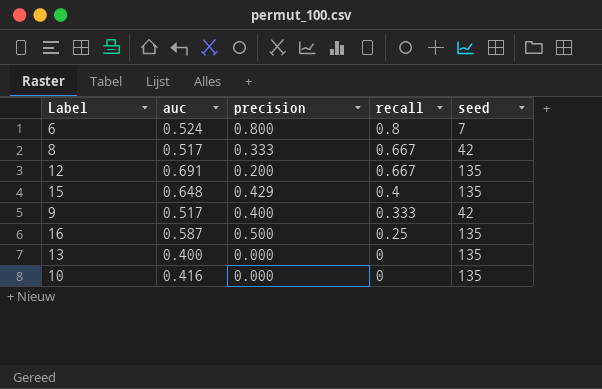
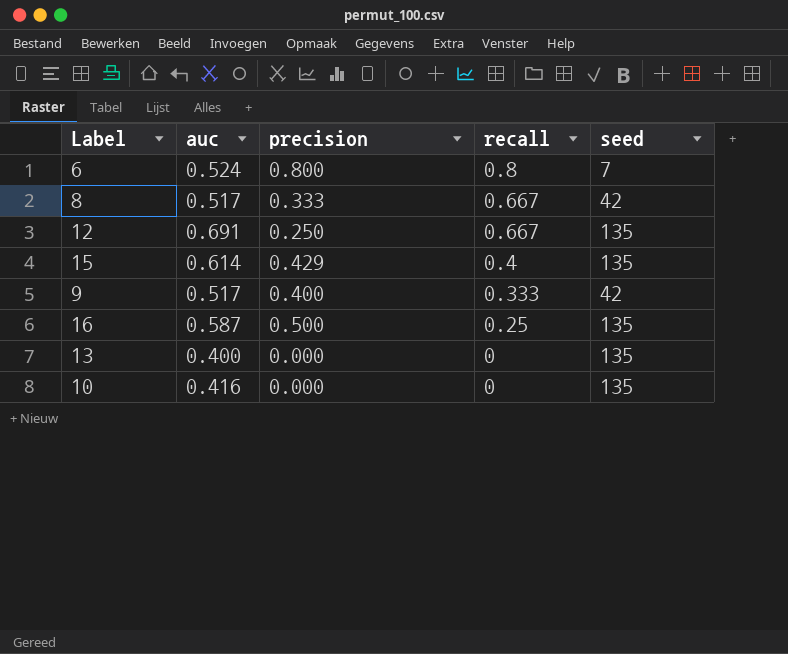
12 | precision: 0.200 -> 0.250
15 | auc: 0.648 -> 0.614

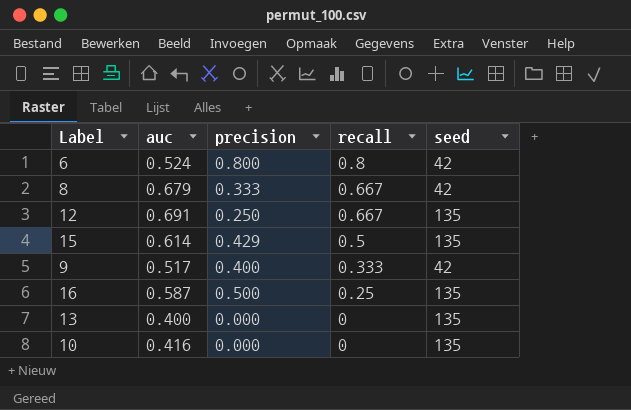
6 | seed: 7 -> 42
8 | auc: 0.517 -> 0.679
15 | recall: 0.4 -> 0.5

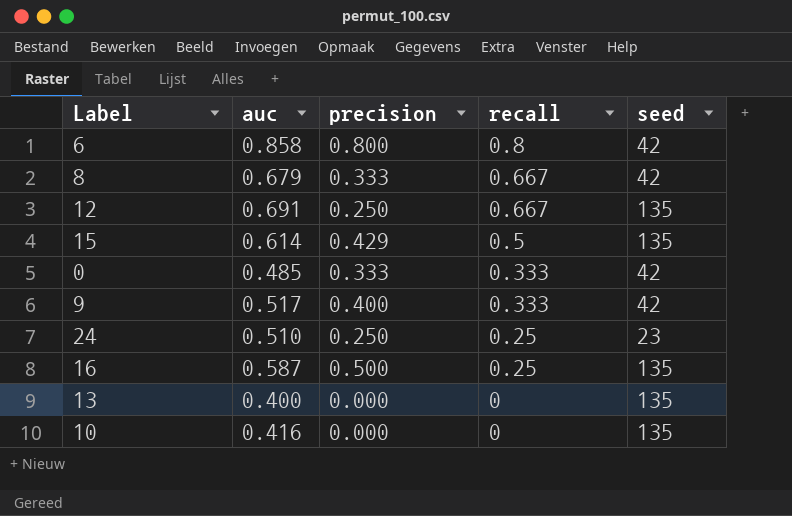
6 | auc: 0.524 -> 0.858
row 0: none -> 0.485 | 0.333 | 0.333 | 42
row 24: none -> 0.510 | 0.250 | 0.25 | 23

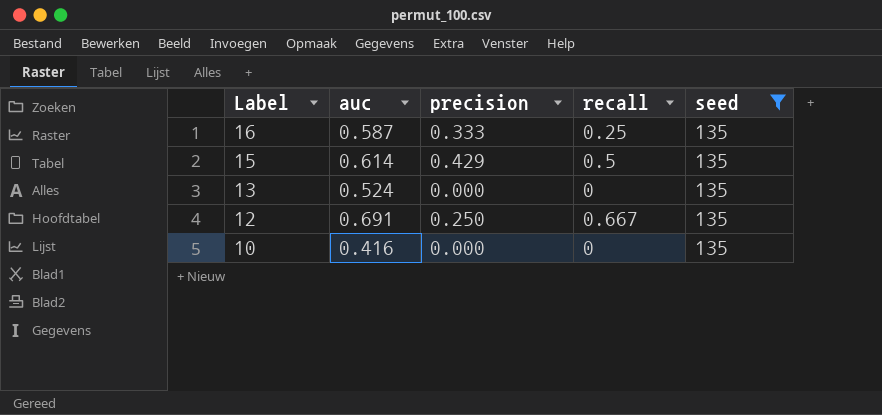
filter: none -> seed = 135
row order: recall descending -> Label descending
16 | precision: 0.500 -> 0.333
13 | auc: 0.400 -> 0.524

